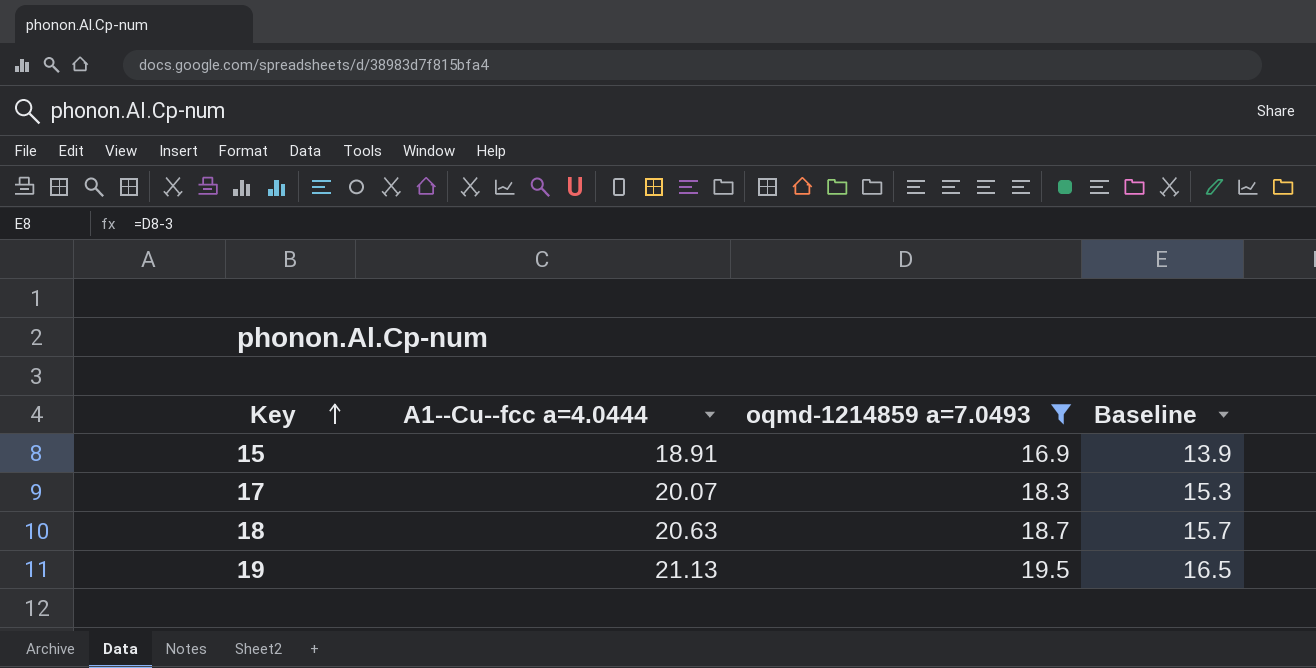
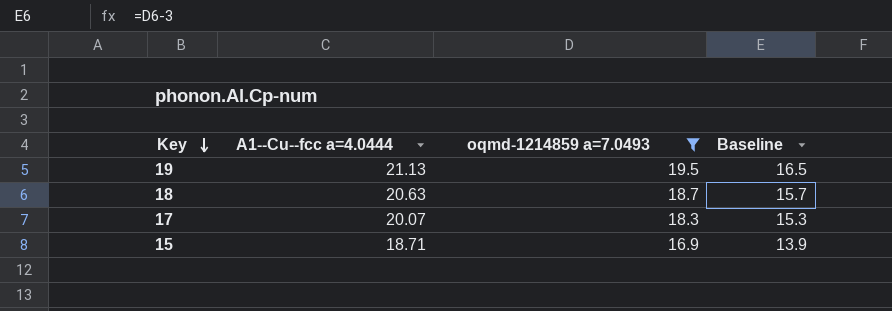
row order: Key ascending -> Key descending
15 | A1--Cu--fcc a=4.0444: 18.91 -> 18.71

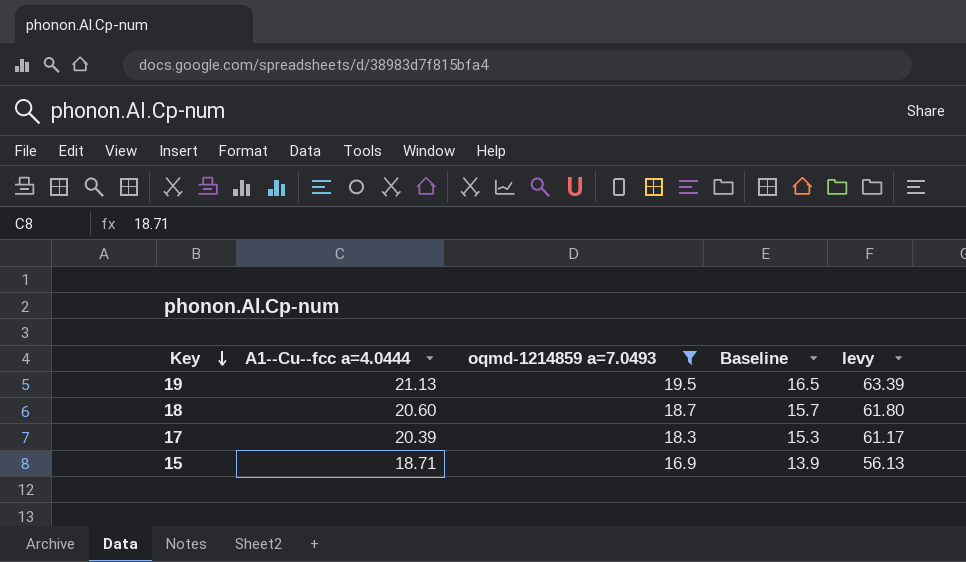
column levy | formula: none -> [A1--Cu--fcc a=4.0444] * 3
18 | A1--Cu--fcc a=4.0444: 20.63 -> 20.60
17 | A1--Cu--fcc a=4.0444: 20.07 -> 20.39

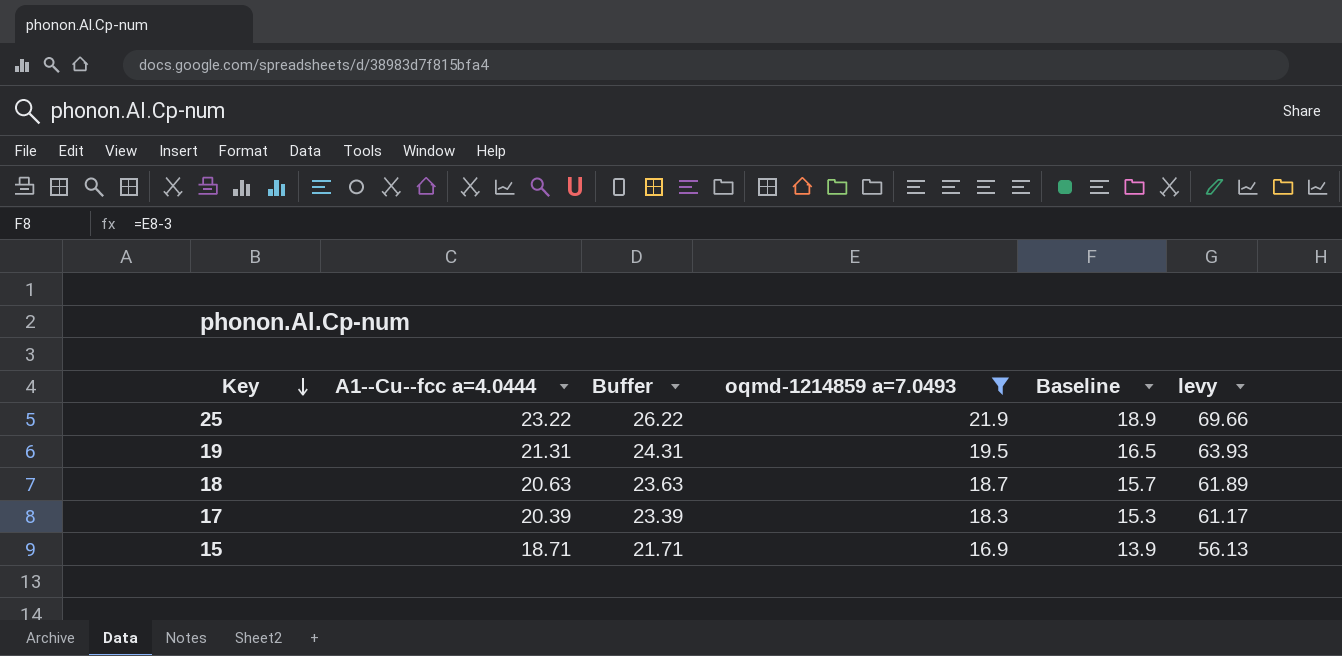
column Buffer | formula: none -> [A1--Cu--fcc a=4.0444] + 3
row 25: none -> 23.22 | 26.22 | 21.9 | 18.9 | 69.66
19 | A1--Cu--fcc a=4.0444: 21.13 -> 21.31
19 | levy: 63.39 -> 63.93
18 | A1--Cu--fcc a=4.0444: 20.60 -> 20.63
18 | levy: 61.80 -> 61.89

